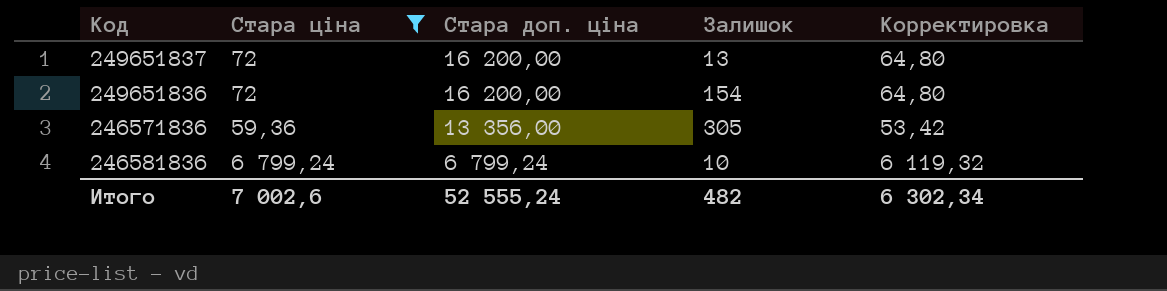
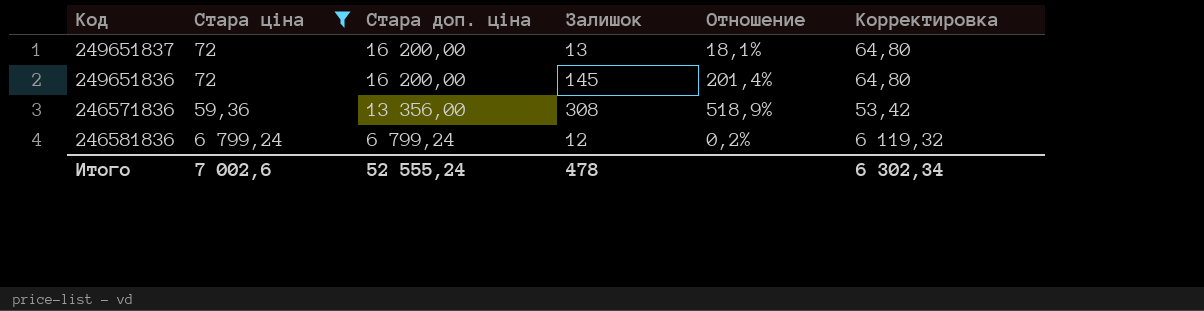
column Отношение | formula: none -> [Залишок] / [Стара ціна]
249651836 | Залишок: 154 -> 145
246571836 | Залишок: 305 -> 308
246581836 | Залишок: 10 -> 12
Итого | Залишок: 482 -> 478

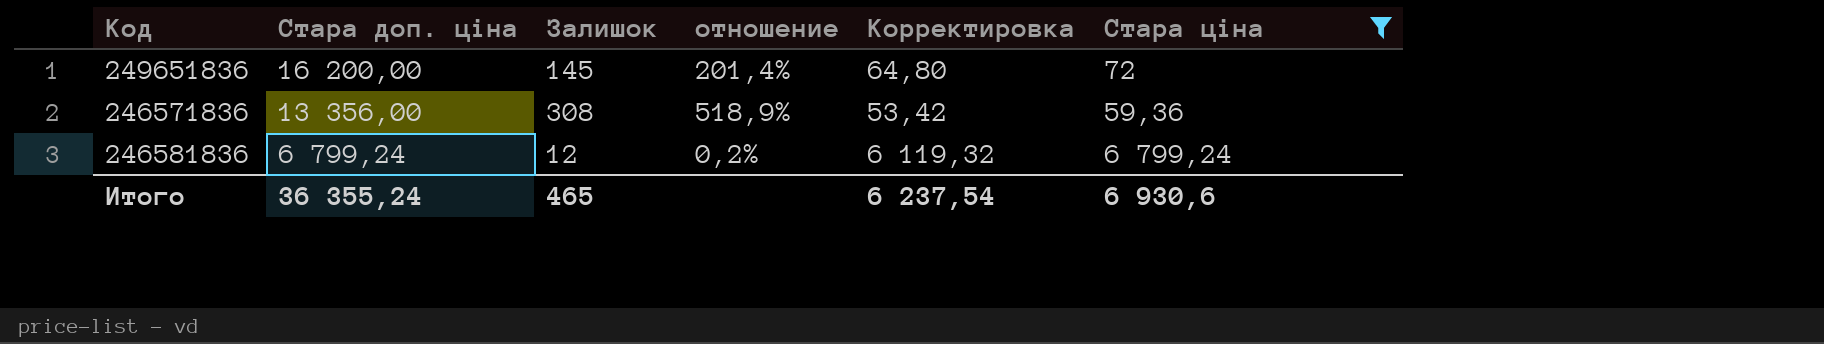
column name: Отношение -> отношение
column Стара ціна | position: 2 -> 6
row 249651837: 72 | 16 200,00 | 13 | 18,1% | 64,80 -> none
Итого | Стара доп. ціна: 52 555,24 -> 36 355,24
Итого | Залишок: 478 -> 465
Итого | Корректировка: 6 302,34 -> 6 237,54
Итого | Стара ціна: 7 002,6 -> 6 930,6

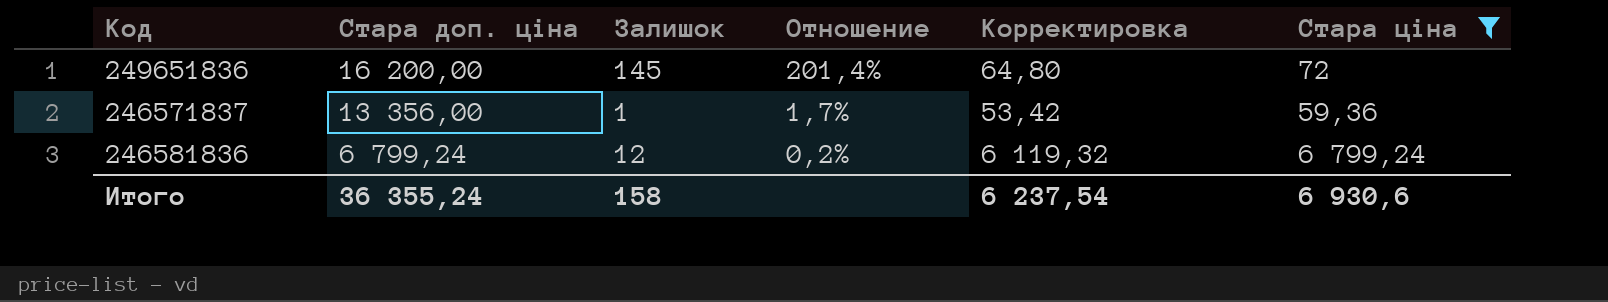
column name: отношение -> Отношение
row 246571836: 13 356,00 | 308 | 518,9% | 53,42 | 59,36 -> none
row 246571837: none -> 13 356,00 | 1 | 1,7% | 53,42 | 59,36
Итого | Залишок: 465 -> 158

